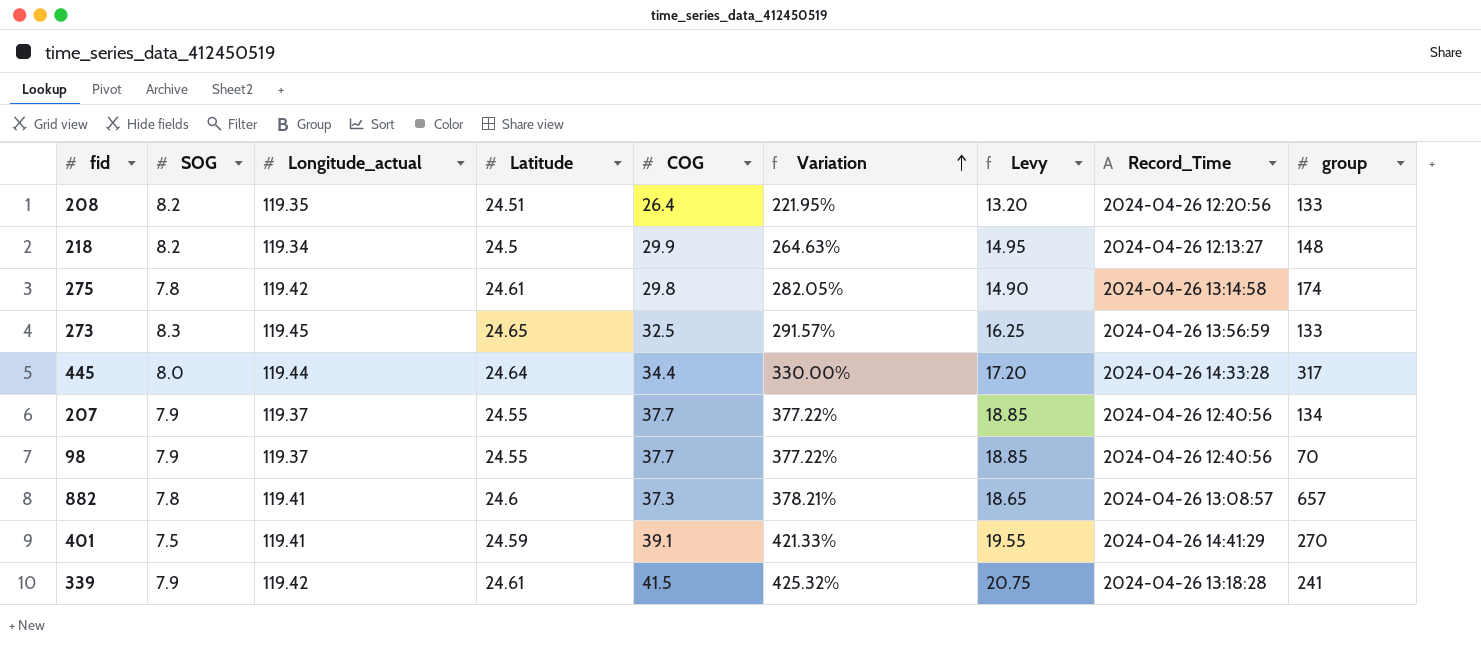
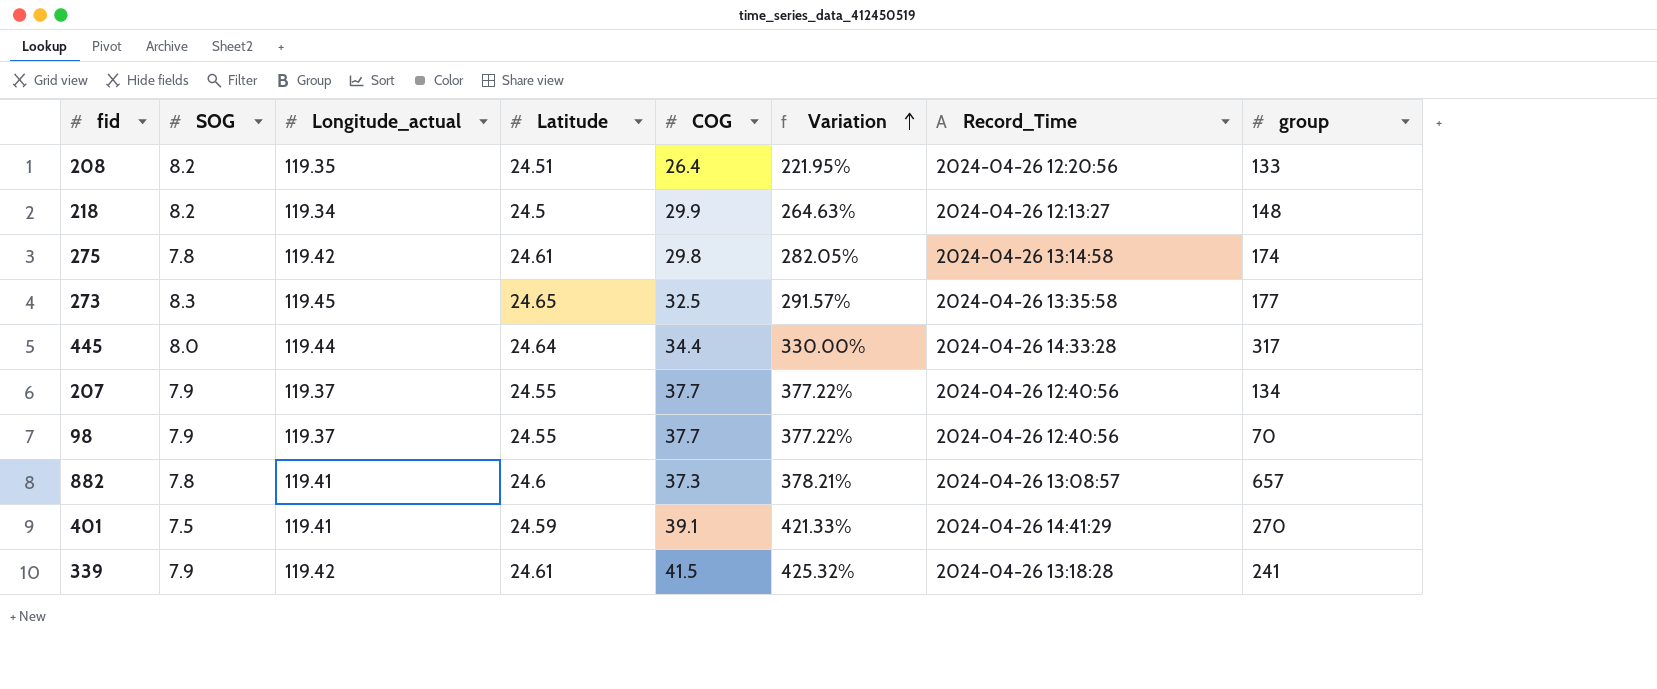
column Levy | formula: [COG] * 0.5 -> none
273 | Record_Time: 2024-04-26 13:56:59 -> 2024-04-26 13:35:58
273 | group: 133 -> 177

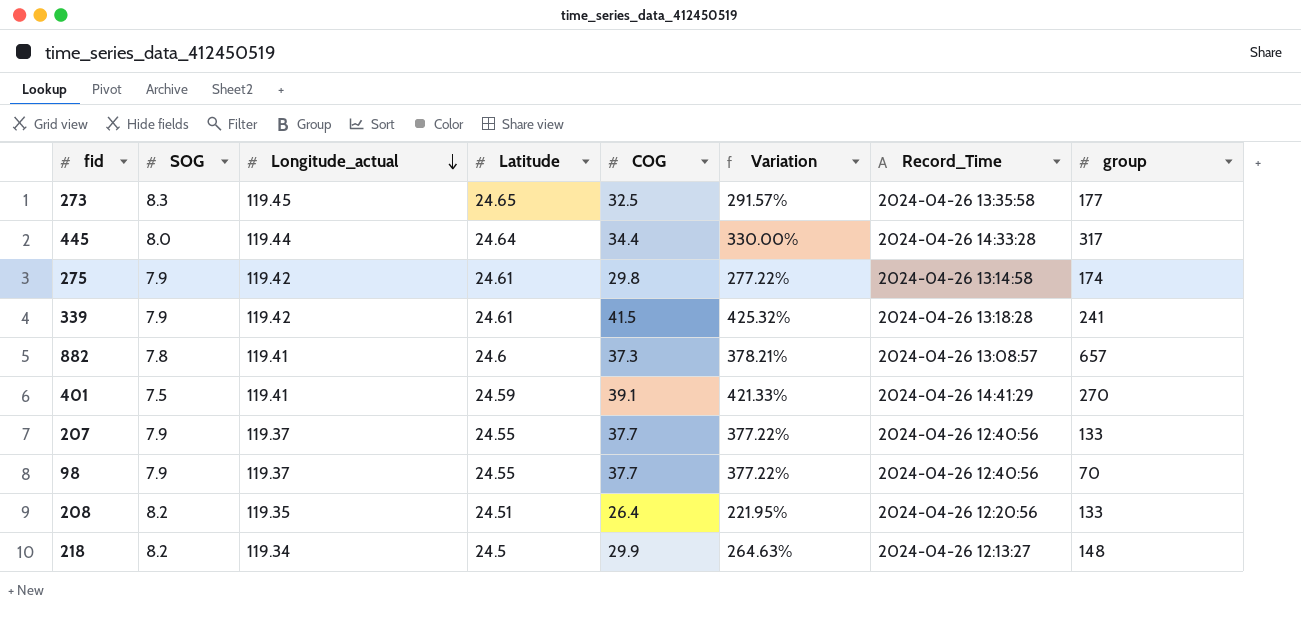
row order: Variation ascending -> Longitude_actual descending
275 | SOG: 7.8 -> 7.9
275 | Variation: 282.05% -> 277.22%
207 | group: 134 -> 133

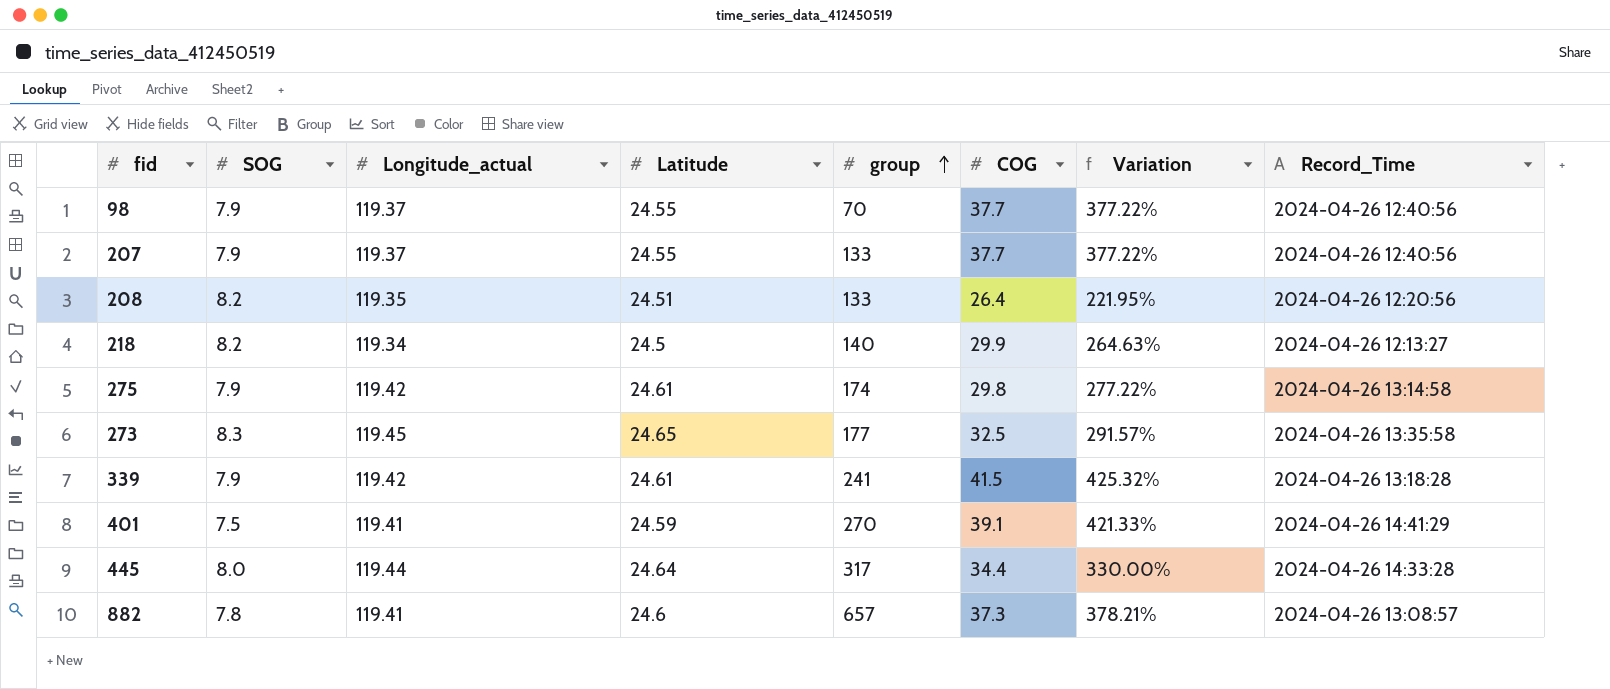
row order: Longitude_actual descending -> group ascending
column group | position: 8 -> 5
218 | group: 148 -> 140

